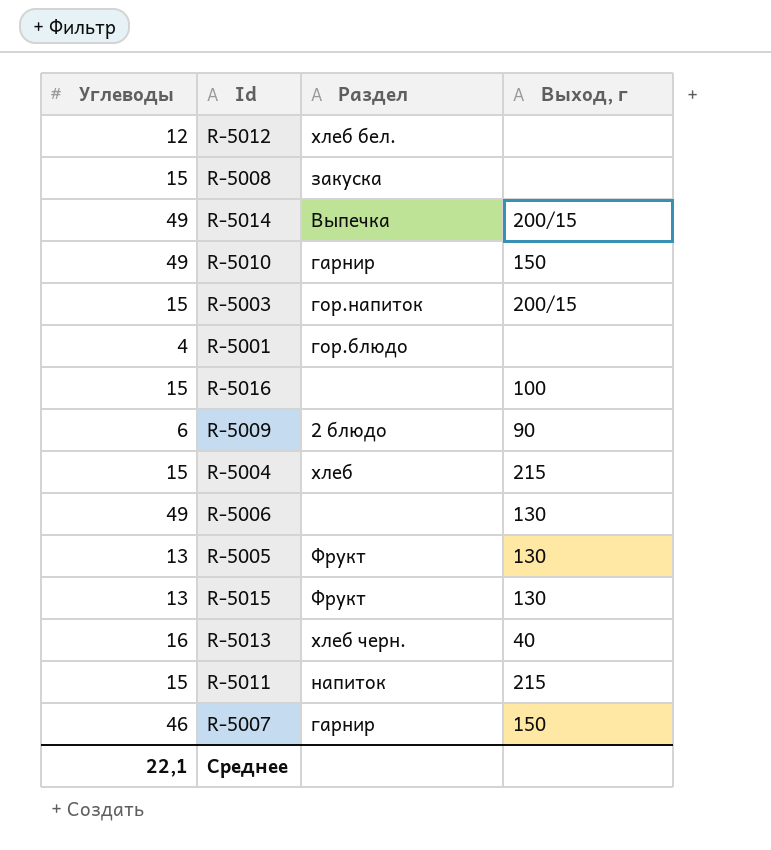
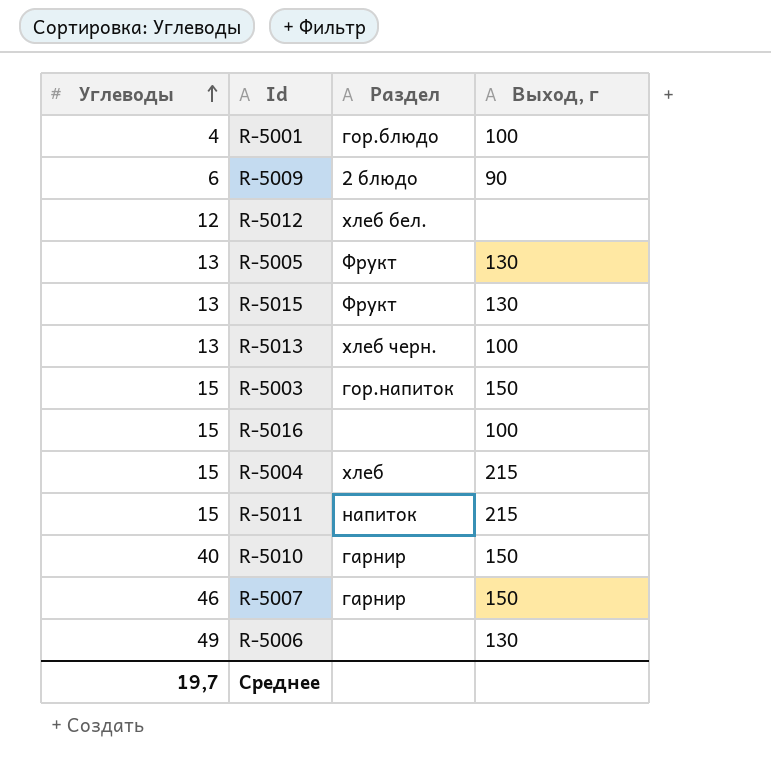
row order: none -> Углеводы ascending
row R-5008: 15 | закуска | none -> none
row R-5014: 49 | Выпечка | 200/15 -> none
R-5001 | Выход, г: none -> 100
R-5013 | Углеводы: 16 -> 13
R-5013 | Выход, г: 40 -> 100
R-5003 | Выход, г: 200/15 -> 150
R-5010 | Углеводы: 49 -> 40
Среднее | Углеводы: 22,1 -> 19,7

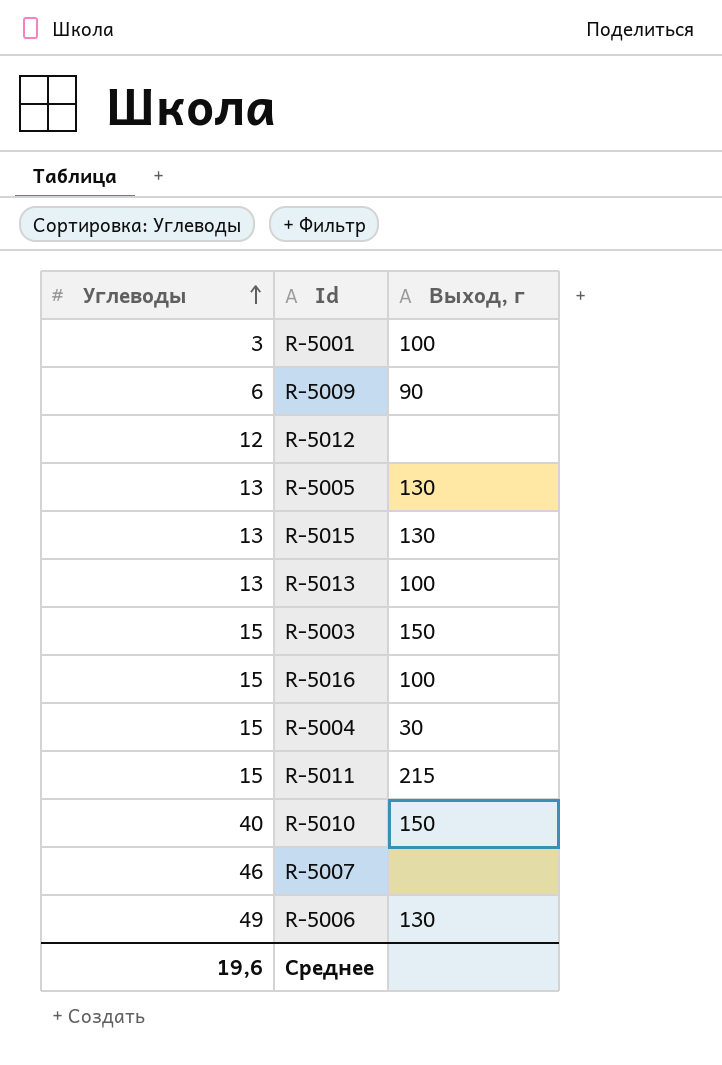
column Раздел | position: 3 -> none
R-5001 | Углеводы: 4 -> 3
R-5004 | Выход, г: 215 -> 30
R-5007 | Выход, г: 150 -> none
Среднее | Углеводы: 19,7 -> 19,6

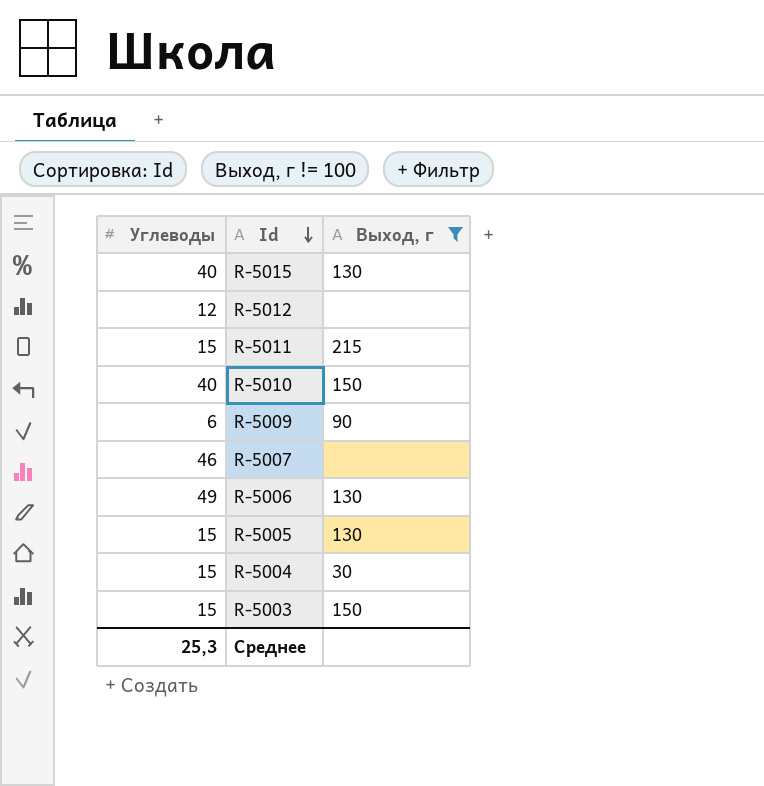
filter: none -> Выход, г != 100
row order: Углеводы ascending -> Id descending
R-5015 | Углеводы: 13 -> 40
R-5005 | Углеводы: 13 -> 15
Среднее | Углеводы: 19,6 -> 25,3

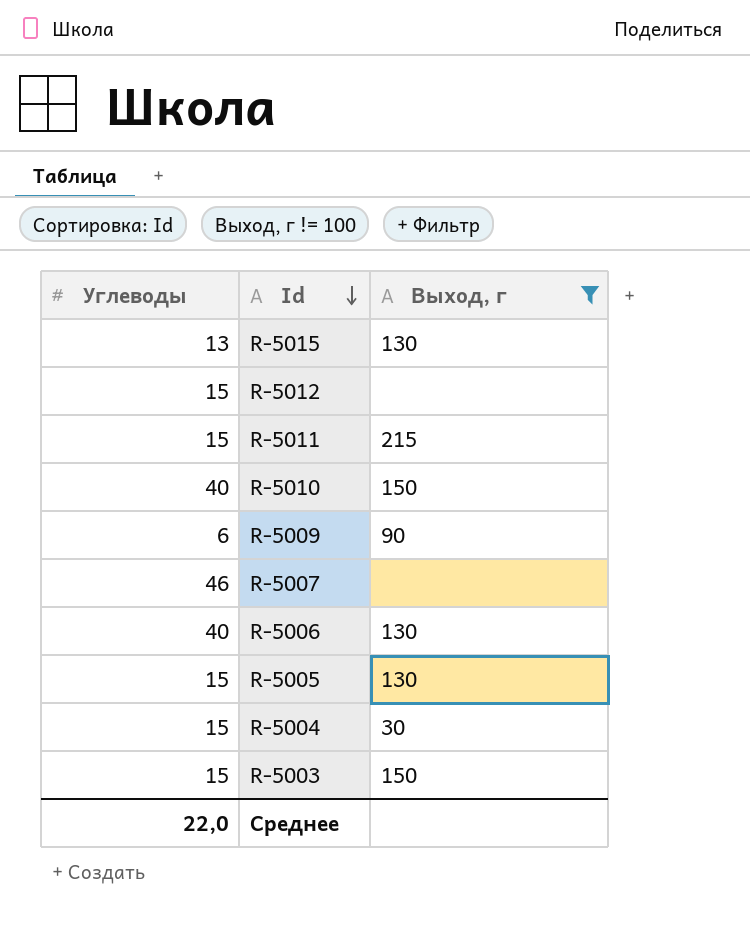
R-5015 | Углеводы: 40 -> 13
R-5012 | Углеводы: 12 -> 15
R-5006 | Углеводы: 49 -> 40
Среднее | Углеводы: 25,3 -> 22,0

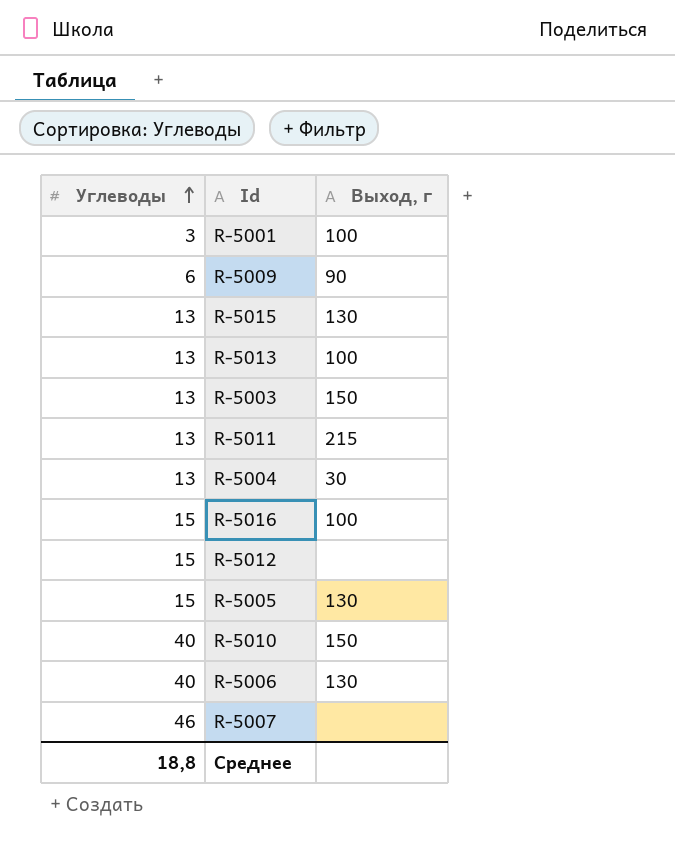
filter: Выход, г != 100 -> none
row order: Id descending -> Углеводы ascending
R-5003 | Углеводы: 15 -> 13
R-5011 | Углеводы: 15 -> 13
R-5004 | Углеводы: 15 -> 13
Среднее | Углеводы: 22,0 -> 18,8

